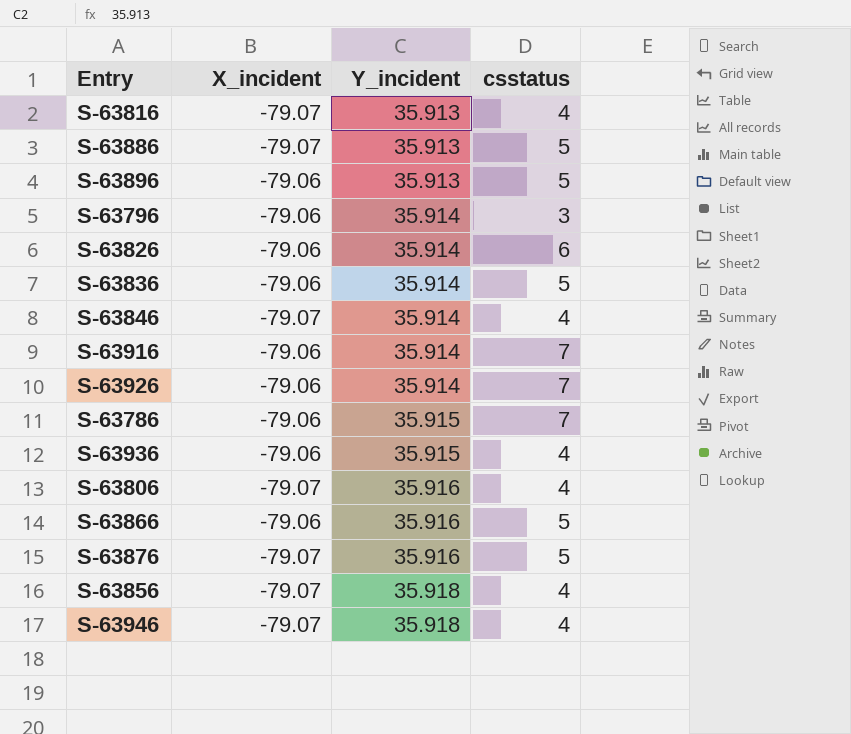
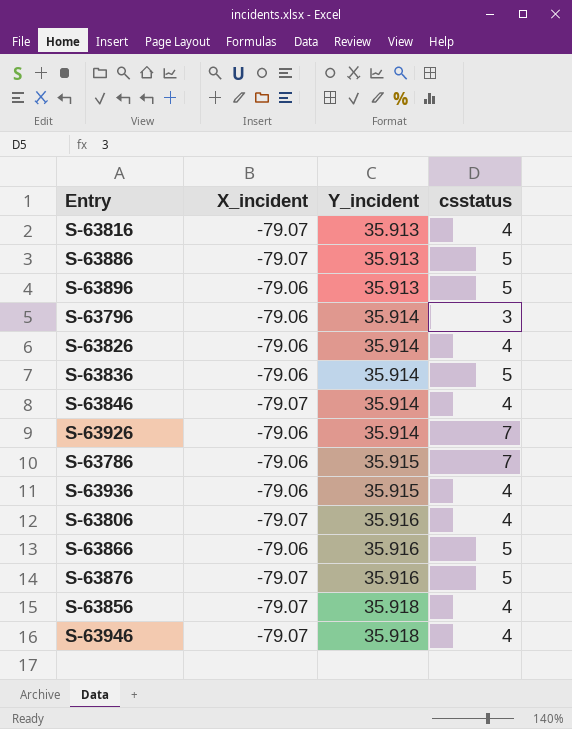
row S-63916: -79.06 | 35.914 | 7 -> none
S-63826 | csstatus: 6 -> 4

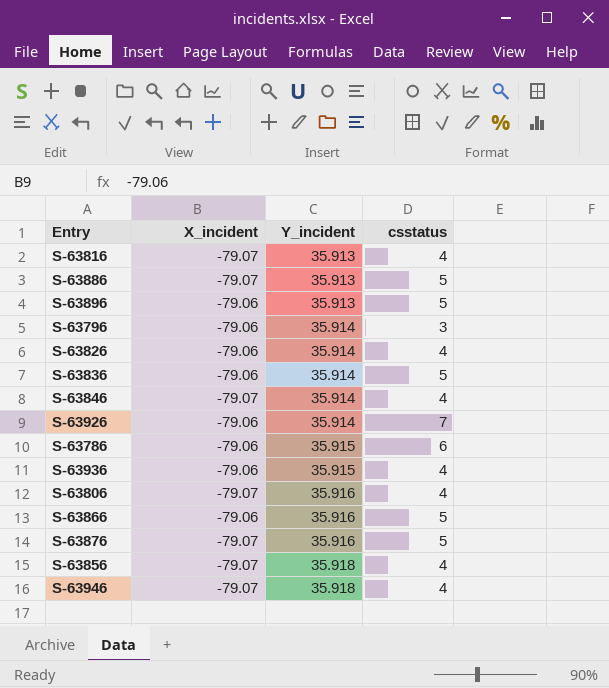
S-63786 | csstatus: 7 -> 6

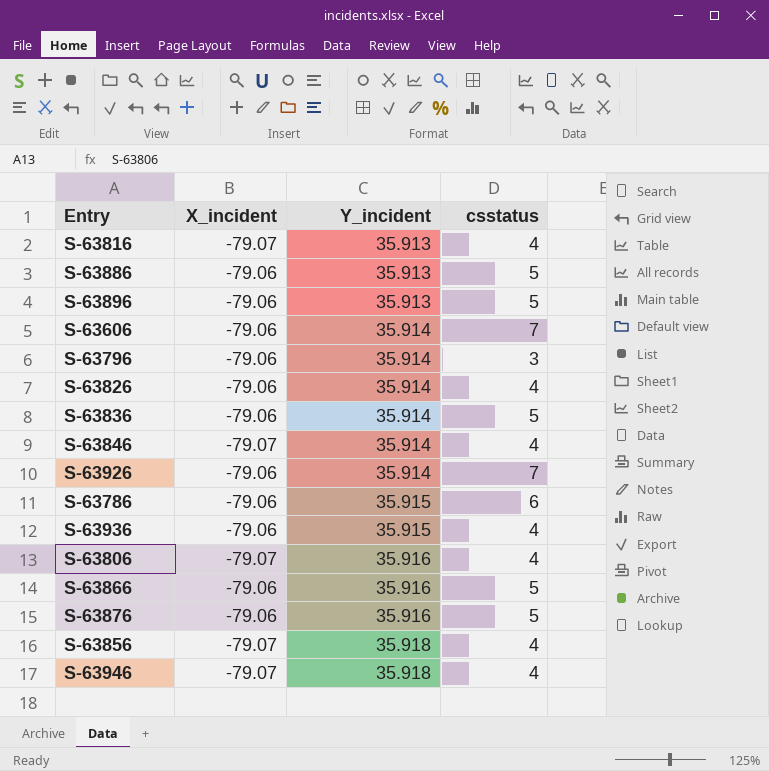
S-63886 | X_incident: -79.07 -> -79.06
row S-63606: none -> -79.06 | 35.914 | 7
S-63876 | X_incident: -79.07 -> -79.06

